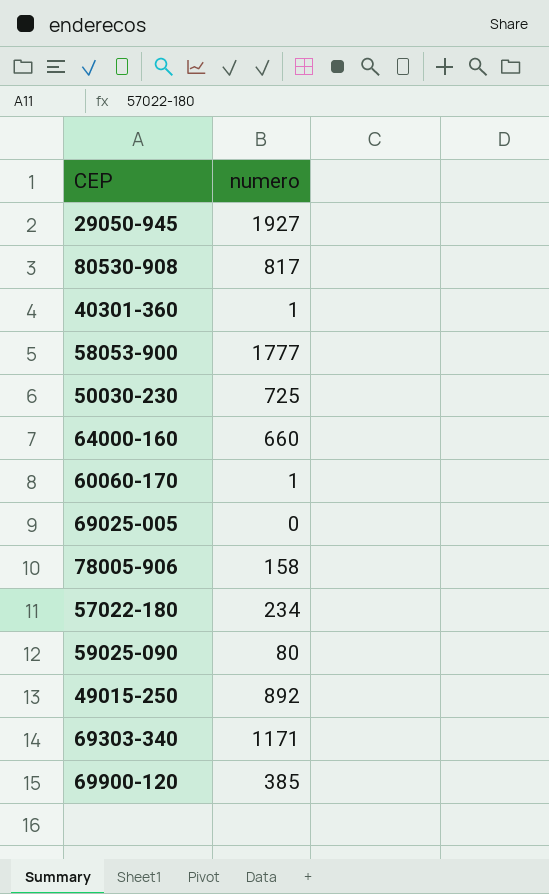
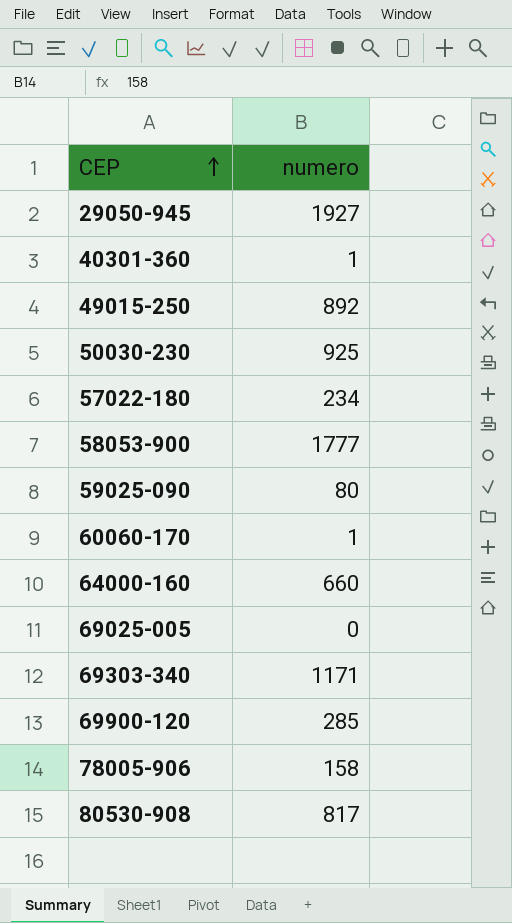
row order: none -> CEP ascending
50030-230 | numero: 725 -> 925
69900-120 | numero: 385 -> 285

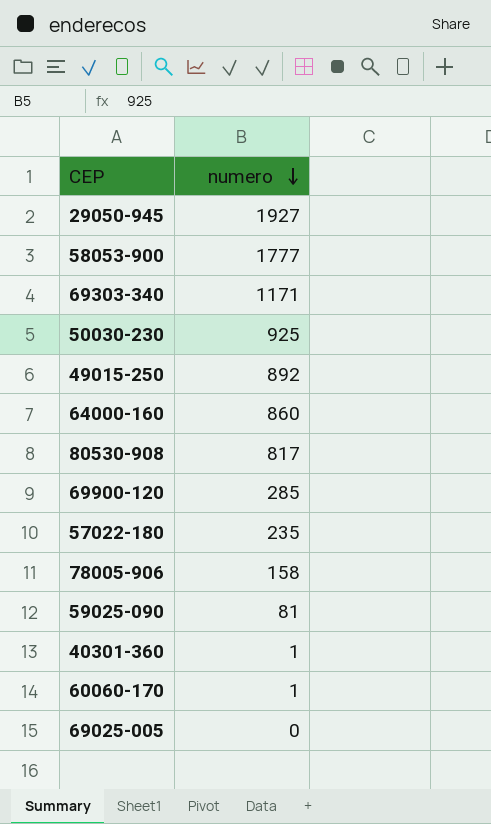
row order: CEP ascending -> numero descending
64000-160 | numero: 660 -> 860
57022-180 | numero: 234 -> 235
59025-090 | numero: 80 -> 81

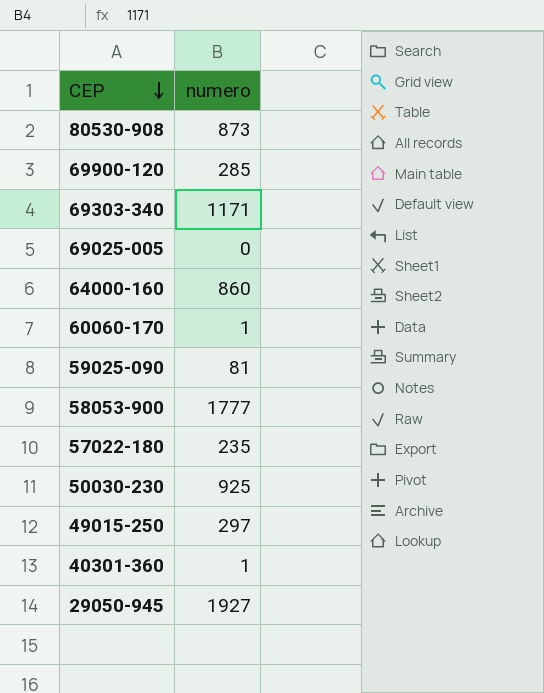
row order: numero descending -> CEP descending
row 78005-906: 158 -> none
80530-908 | numero: 817 -> 873
49015-250 | numero: 892 -> 297

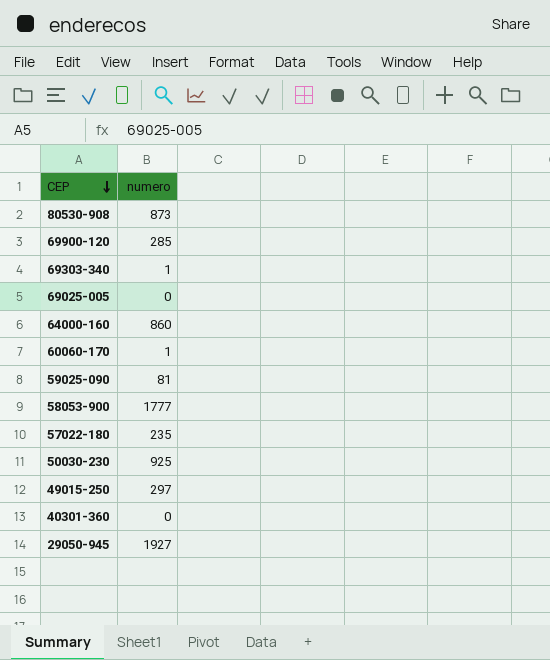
69303-340 | numero: 1171 -> 1
40301-360 | numero: 1 -> 0

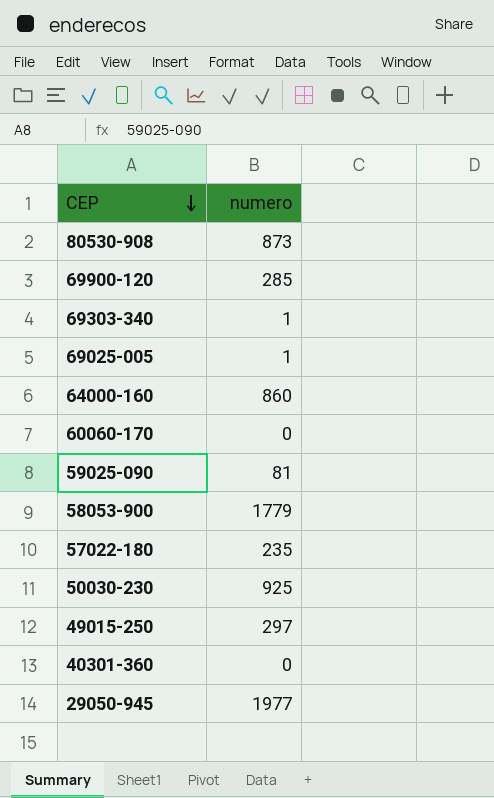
69025-005 | numero: 0 -> 1
60060-170 | numero: 1 -> 0
58053-900 | numero: 1777 -> 1779
29050-945 | numero: 1927 -> 1977

